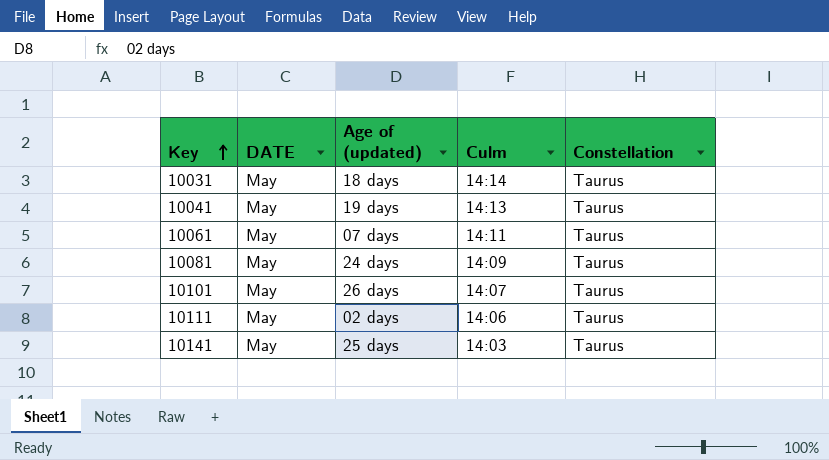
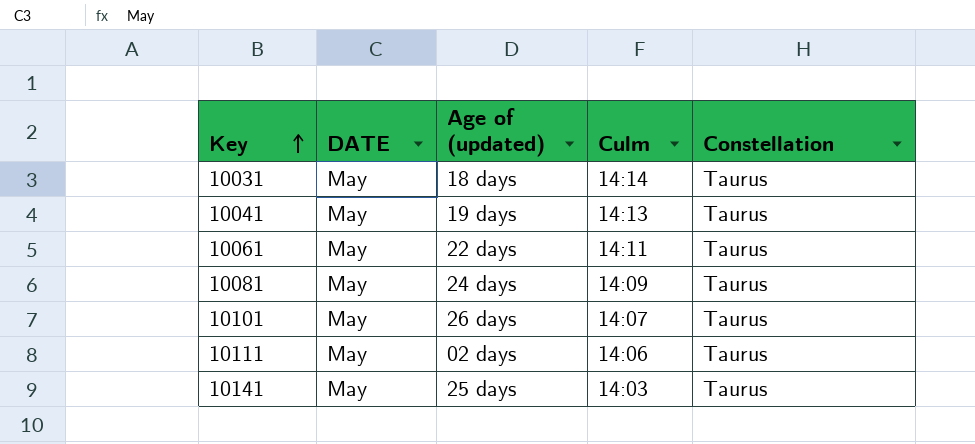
10061 | Age of (updated): 07 days -> 22 days

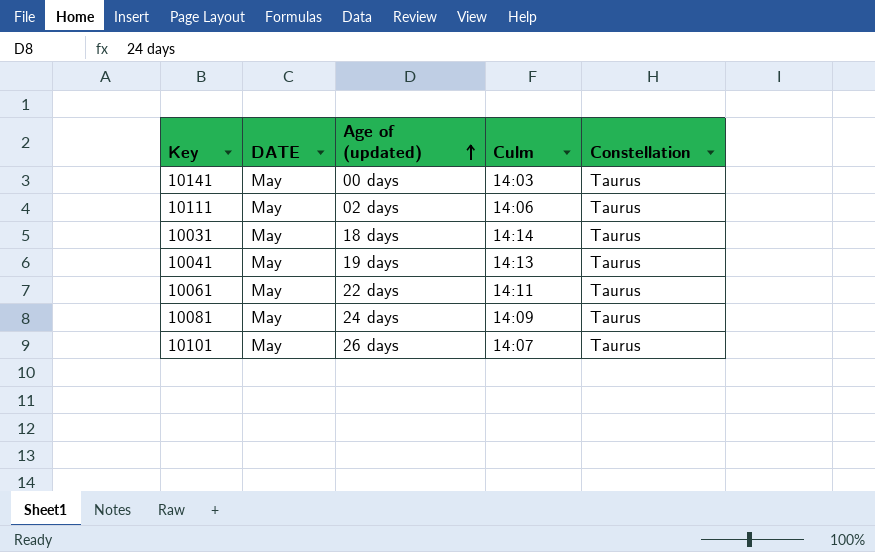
row order: Key ascending -> Age of (updated) ascending
10141 | Age of (updated): 25 days -> 00 days

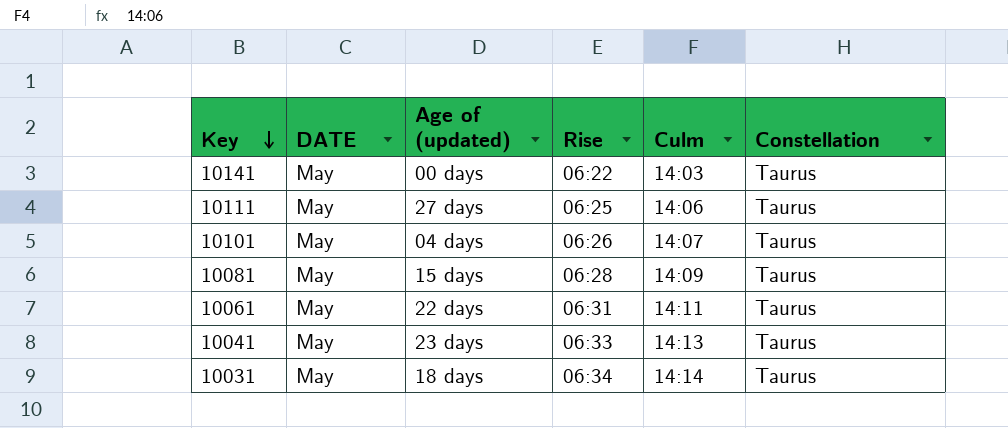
row order: Age of (updated) ascending -> Key descending
column Rise | position: none -> 4
10111 | Age of (updated): 02 days -> 27 days
10101 | Age of (updated): 26 days -> 04 days
10081 | Age of (updated): 24 days -> 15 days
10041 | Age of (updated): 19 days -> 23 days

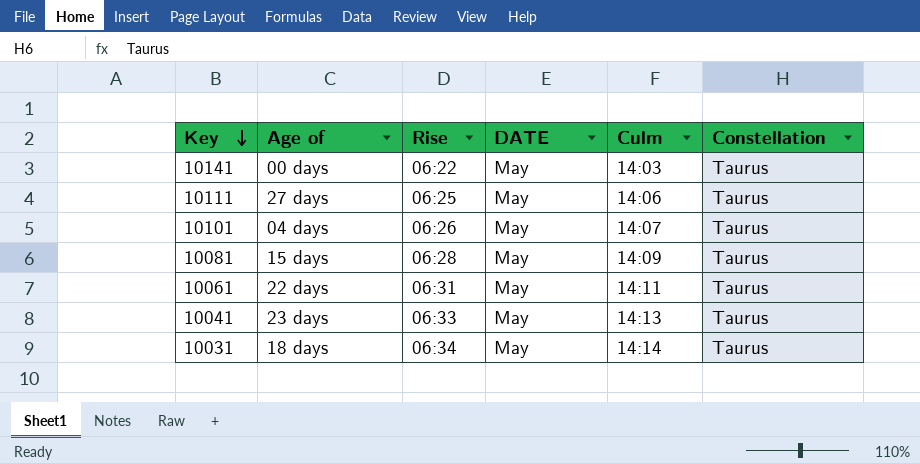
column name: Age of (updated) -> Age of
column DATE | position: 2 -> 4

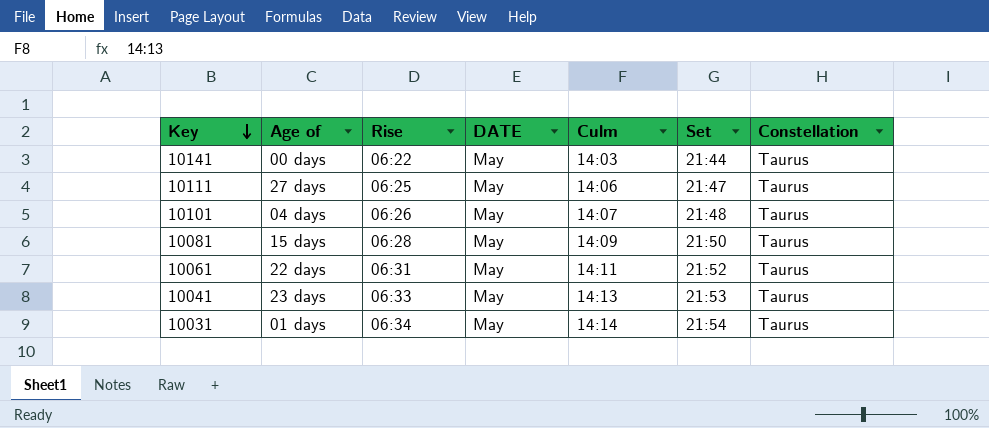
column Set | position: none -> 6
10031 | Age of: 18 days -> 01 days

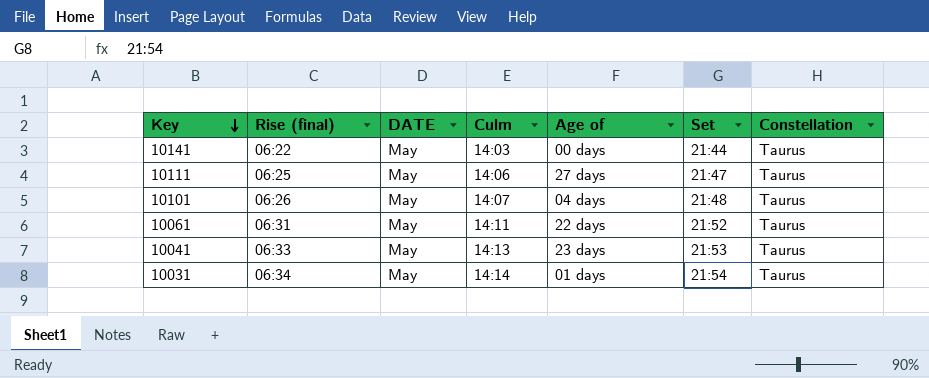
column name: Rise -> Rise (final)
column Age of | position: 2 -> 5
row 10081: 15 days | 06:28 | May | 14:09 | 21:50 | Taurus -> none

